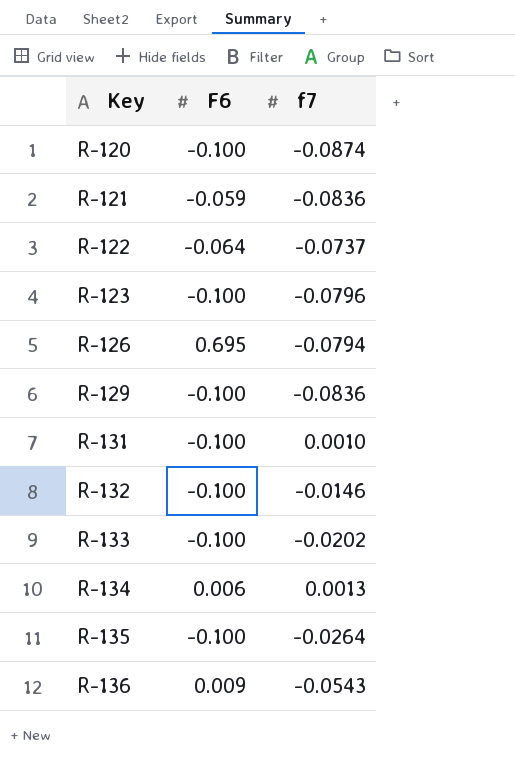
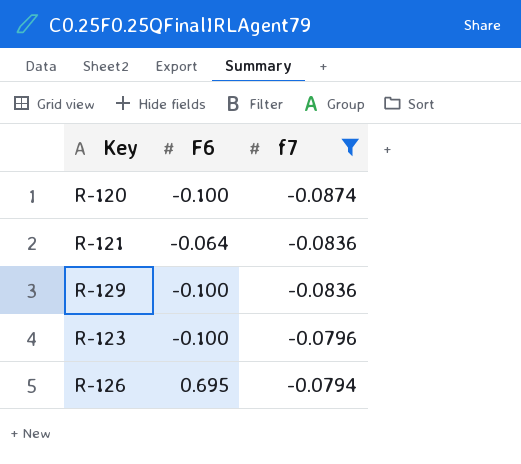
filter: none -> f7 <= -0.0794
row order: Key ascending -> f7 ascending
R-121 | F6: -0.059 -> -0.064

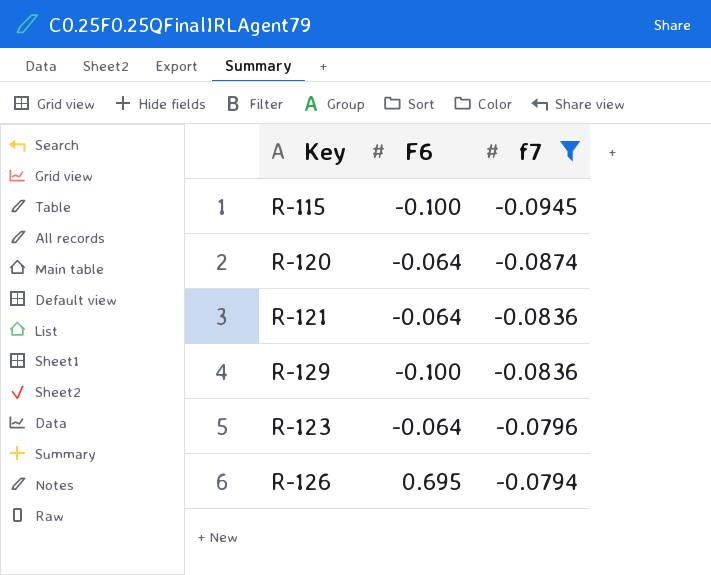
row R-115: none -> -0.100 | -0.0945
R-120 | F6: -0.100 -> -0.064
R-123 | F6: -0.100 -> -0.064

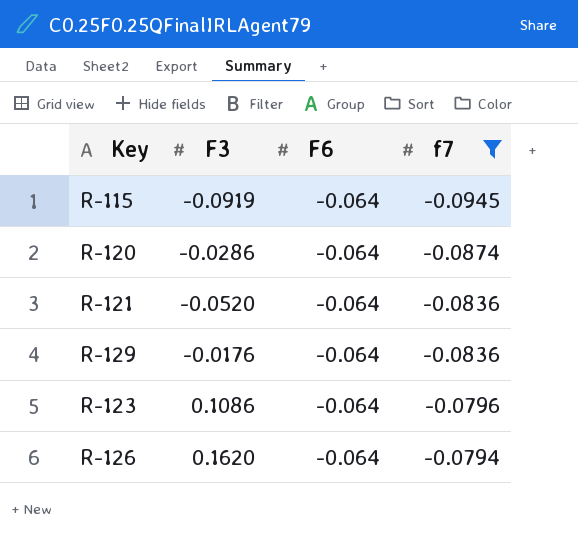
column F3 | position: none -> 2
R-115 | F6: -0.100 -> -0.064
R-129 | F6: -0.100 -> -0.064
R-126 | F6: 0.695 -> -0.064

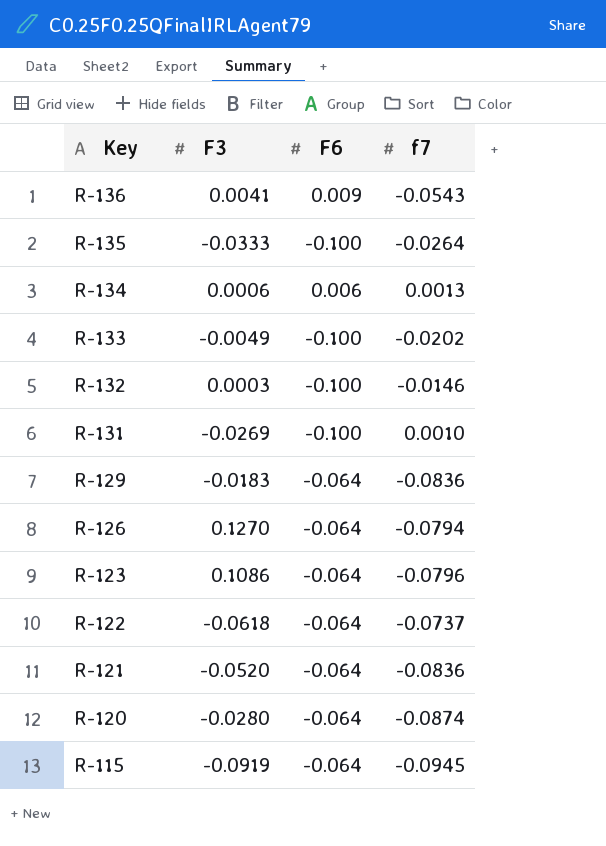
filter: f7 <= -0.0794 -> none
row order: f7 ascending -> Key descending
R-129 | F3: -0.0176 -> -0.0183
R-126 | F3: 0.1620 -> 0.1270
R-120 | F3: -0.0286 -> -0.0280

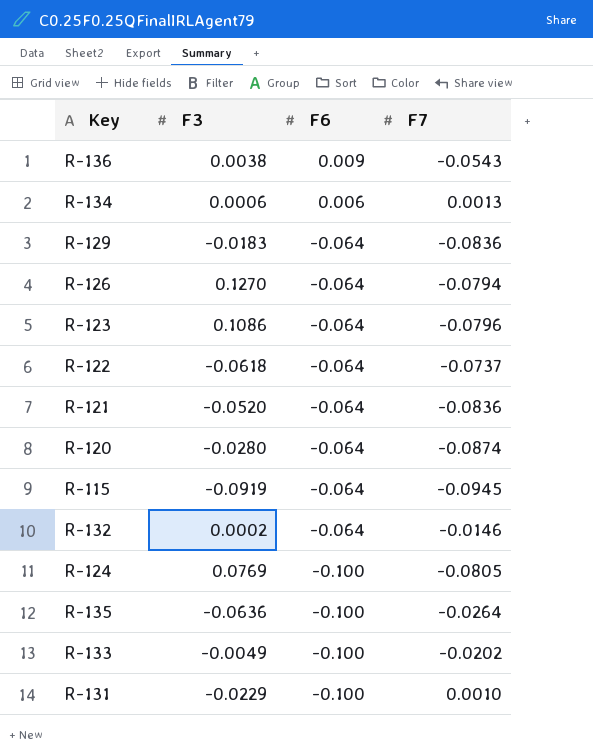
row order: Key descending -> F6 descending
column name: f7 -> F7
R-136 | F3: 0.0041 -> 0.0038
R-132 | F3: 0.0003 -> 0.0002
R-132 | F6: -0.100 -> -0.064
row R-124: none -> 0.0769 | -0.100 | -0.0805
R-135 | F3: -0.0333 -> -0.0636
R-131 | F3: -0.0269 -> -0.0229

